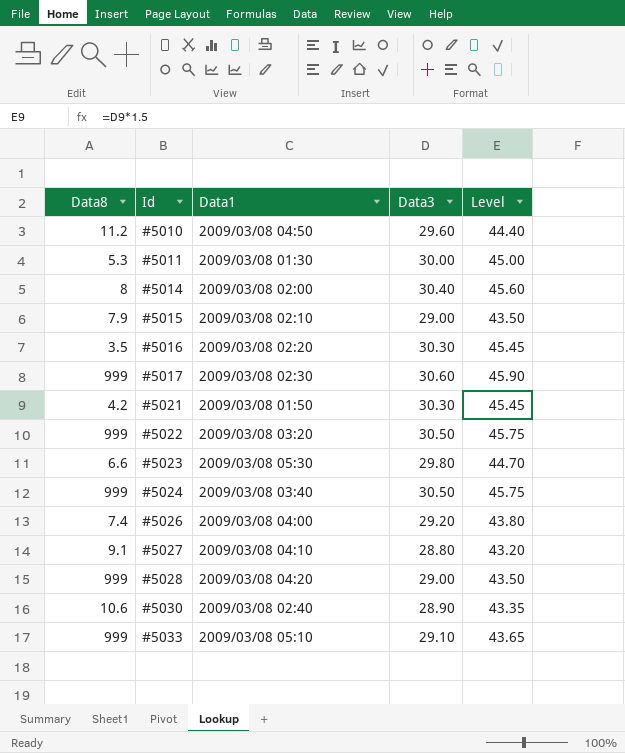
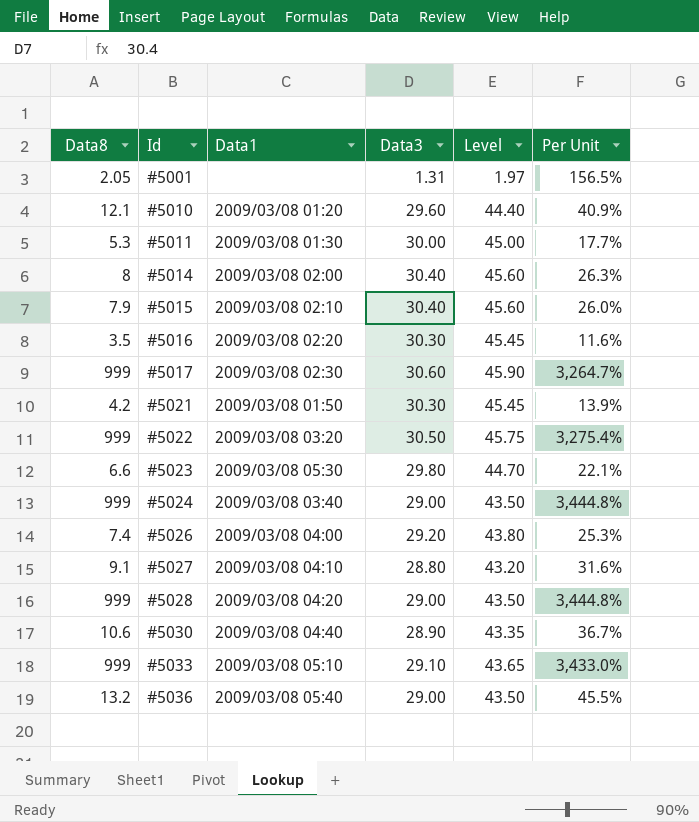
column Per Unit | formula: none -> [Data8] / [Data3]
row #5001: none -> 2.05 | none | 1.31 | 1.97 | 156.5%
#5010 | Data8: 11.2 -> 12.1
#5010 | Data1: 2009/03/08 04:50 -> 2009/03/08 01:20
#5015 | Data3: 29.00 -> 30.40
#5015 | Level: 43.50 -> 45.60
#5024 | Data3: 30.50 -> 29.00
#5024 | Level: 45.75 -> 43.50
#5030 | Data1: 2009/03/08 02:40 -> 2009/03/08 04:40
row #5036: none -> 13.2 | 2009/03/08 05:40 | 29.00 | 43.50 | 45.5%

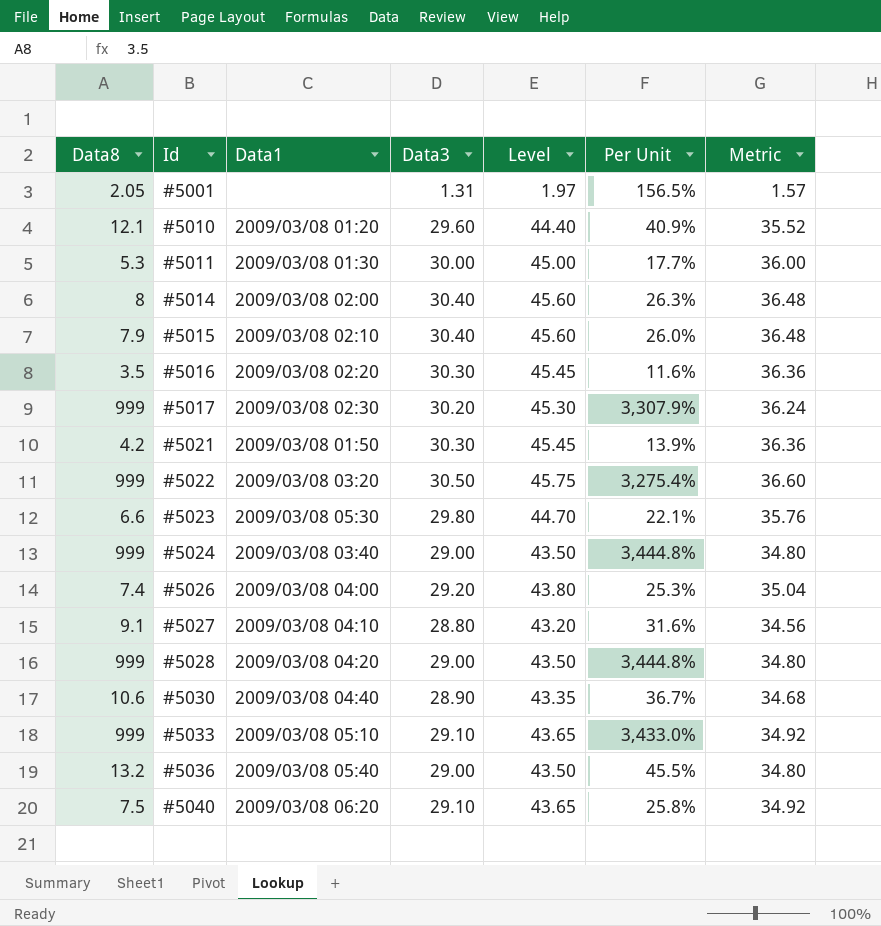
column Metric | formula: none -> [Data3] * 1.2
#5017 | Data3: 30.60 -> 30.20
#5017 | Level: 45.90 -> 45.30
#5017 | Per Unit: 3,264.7% -> 3,307.9%
row #5040: none -> 7.5 | 2009/03/08 06:20 | 29.10 | 43.65 | 25.8% | 34.92

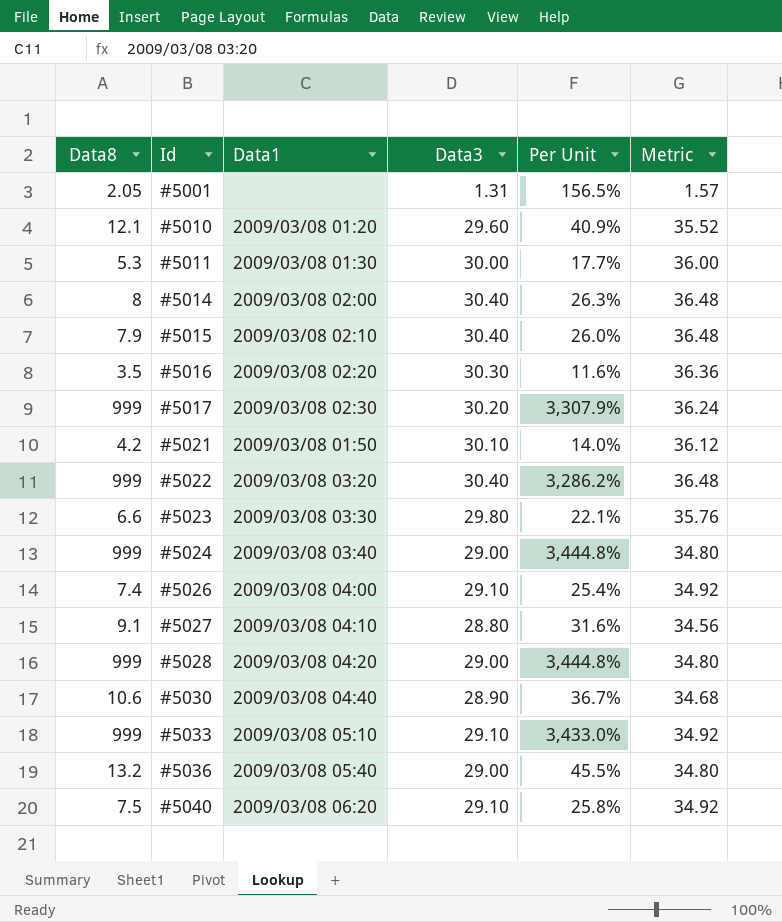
column Level | formula: [Data3] * 1.5 -> none
#5021 | Data3: 30.30 -> 30.10
#5021 | Per Unit: 13.9% -> 14.0%
#5021 | Metric: 36.36 -> 36.12
#5022 | Data3: 30.50 -> 30.40
#5022 | Per Unit: 3,275.4% -> 3,286.2%
#5022 | Metric: 36.60 -> 36.48
#5023 | Data1: 2009/03/08 05:30 -> 2009/03/08 03:30
#5026 | Data3: 29.20 -> 29.10
#5026 | Per Unit: 25.3% -> 25.4%
#5026 | Metric: 35.04 -> 34.92

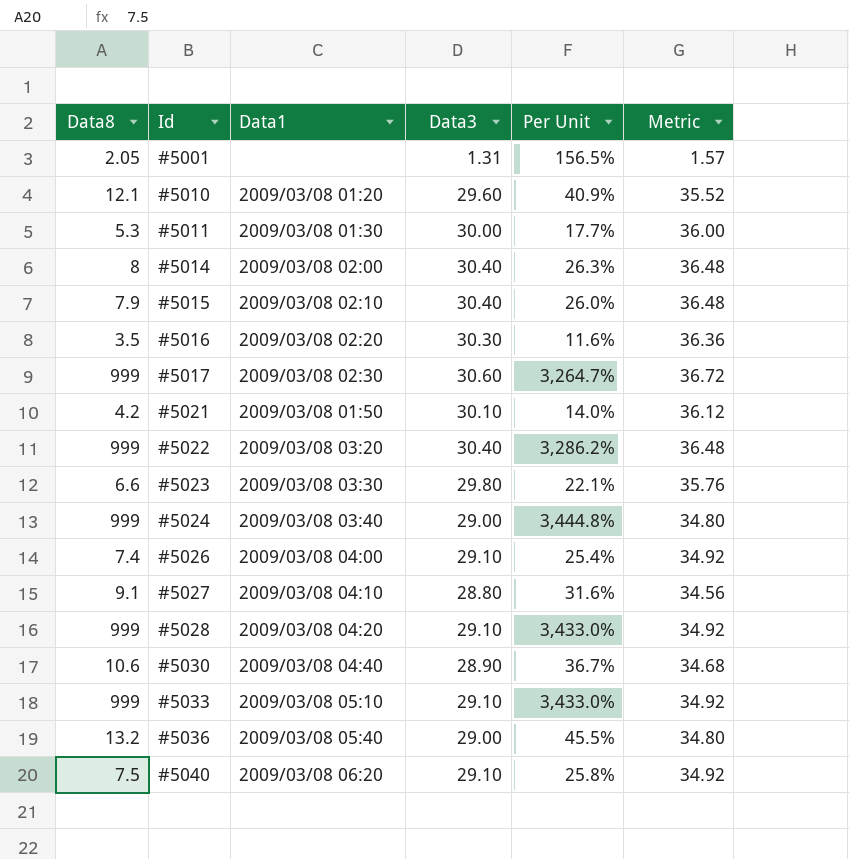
#5017 | Data3: 30.20 -> 30.60
#5017 | Per Unit: 3,307.9% -> 3,264.7%
#5017 | Metric: 36.24 -> 36.72
#5028 | Data3: 29.00 -> 29.10
#5028 | Per Unit: 3,444.8% -> 3,433.0%
#5028 | Metric: 34.80 -> 34.92

